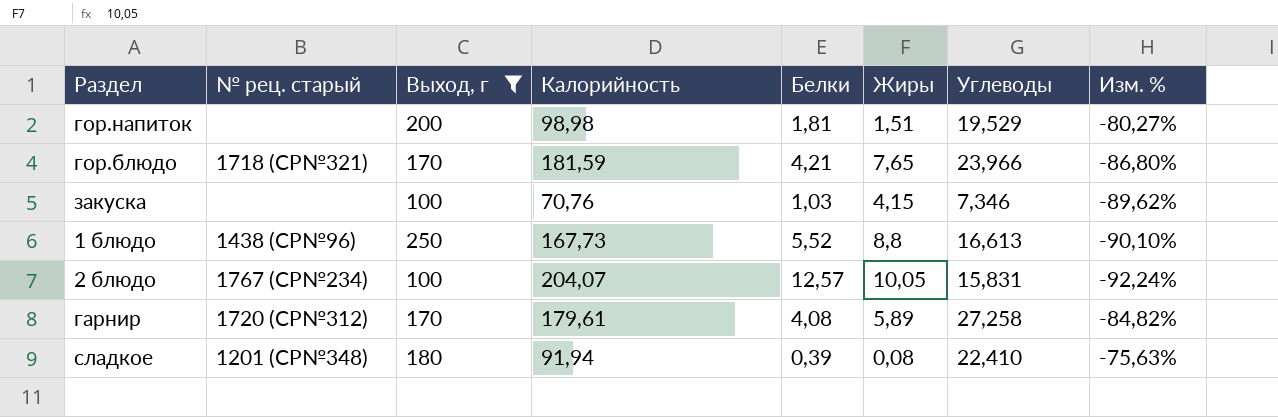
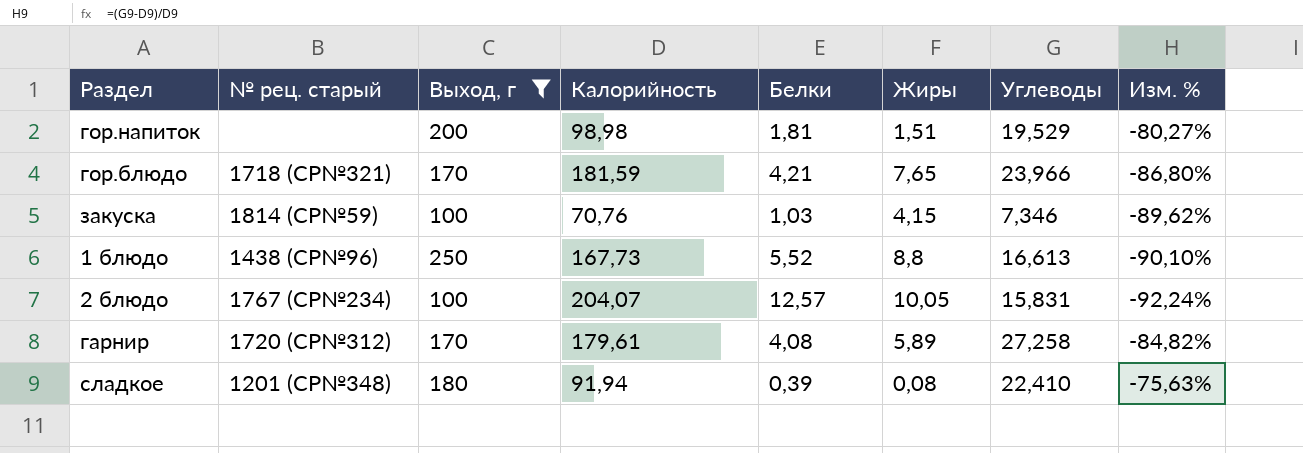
закуска | № рец. старый: none -> 1814 (СР№59)

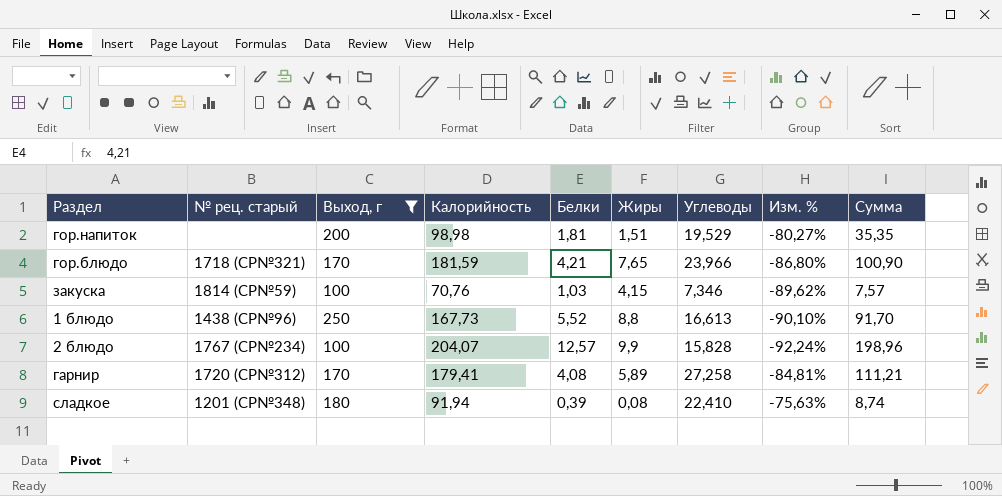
column Сумма | formula: none -> [Белки] * [Углеводы]
2 блюдо | Жиры: 10,05 -> 9,9
2 блюдо | Углеводы: 15,831 -> 15,828
гарнир | Калорийность: 179,61 -> 179,41
гарнир | Изм. %: -84,82% -> -84,81%

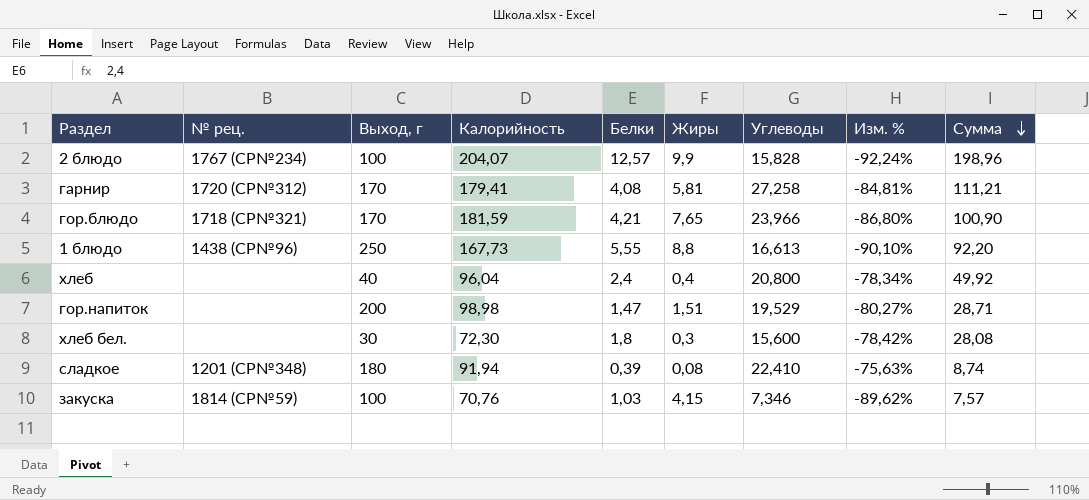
filter: Выход, г >= 100 -> none
row order: none -> Сумма descending
column name: № рец. старый -> № рец.
гарнир | Жиры: 5,89 -> 5,81
1 блюдо | Белки: 5,52 -> 5,55
1 блюдо | Сумма: 91,70 -> 92,20
гор.напиток | Белки: 1,81 -> 1,47
гор.напиток | Сумма: 35,35 -> 28,71

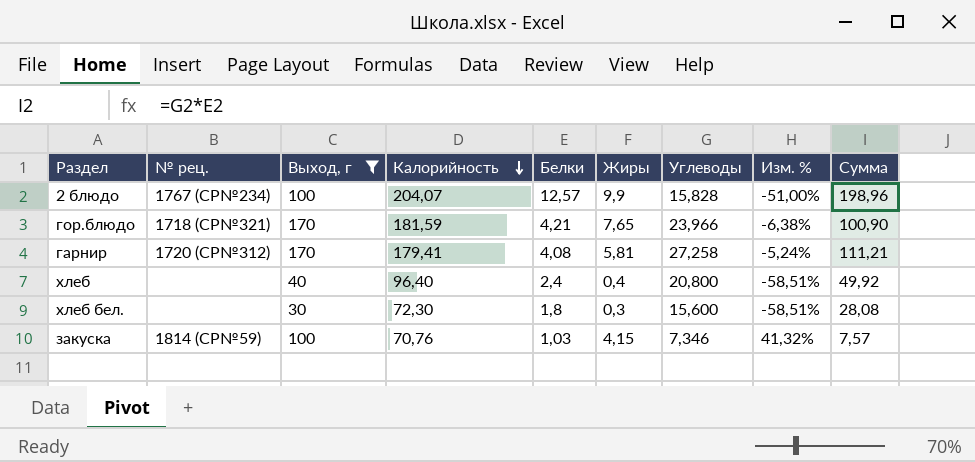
filter: none -> Выход, г <= 170
row order: Сумма descending -> Калорийность descending
column Изм. % | formula: ([Углеводы] - [Калорийность]) / [Калорийность] -> ([Выход, г] - [Калорийность]) / [Калорийность]
хлеб | Калорийность: 96,04 -> 96,40

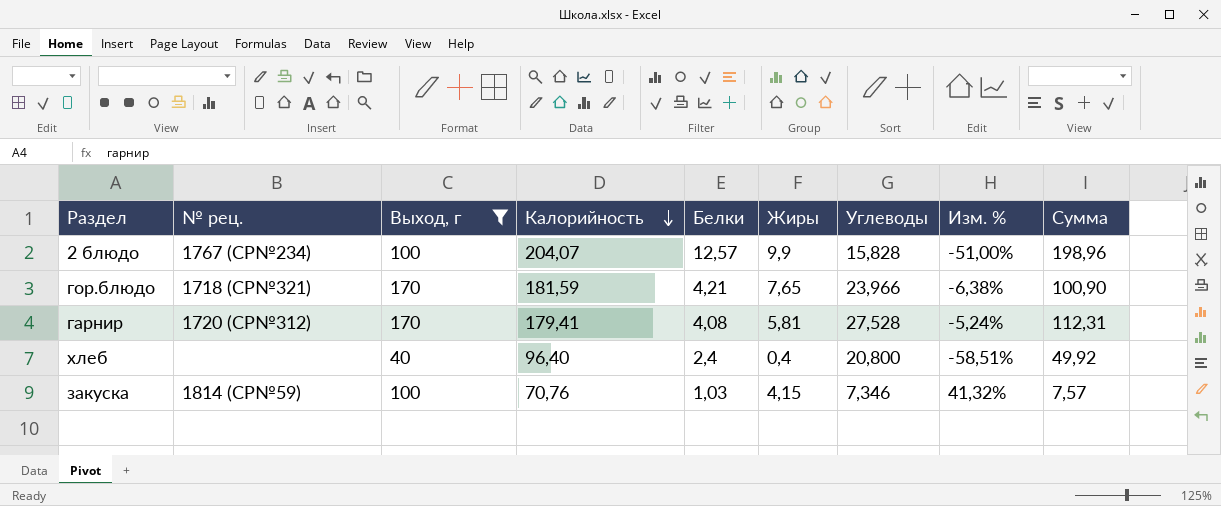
row хлеб бел.: none | 30 | 72,30 | 1,8 | 0,3 | 15,600 | -58,51% | 28,08 -> none
гарнир | Углеводы: 27,258 -> 27,528
гарнир | Сумма: 111,21 -> 112,31

